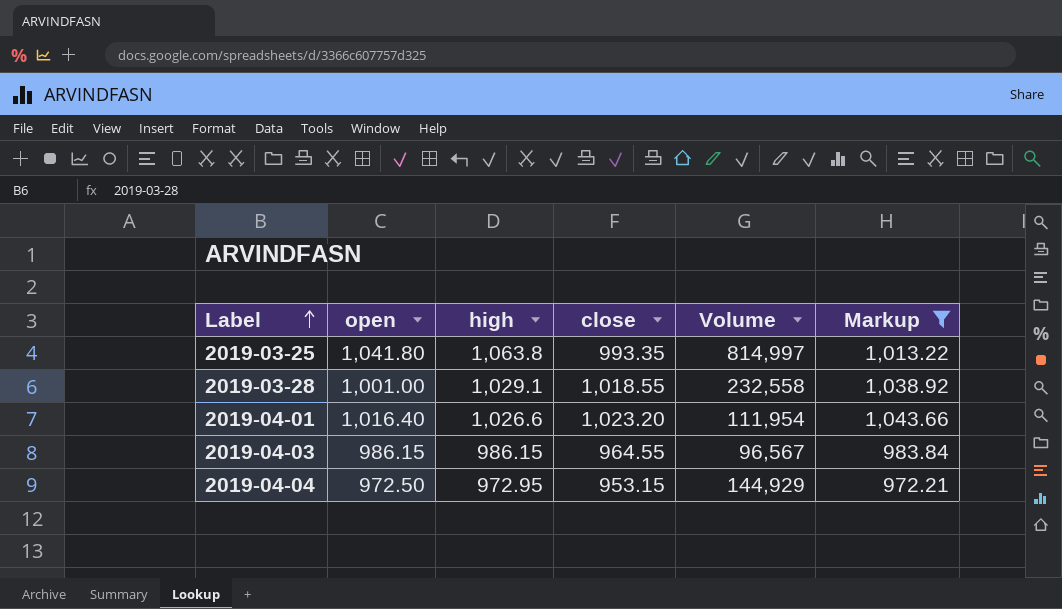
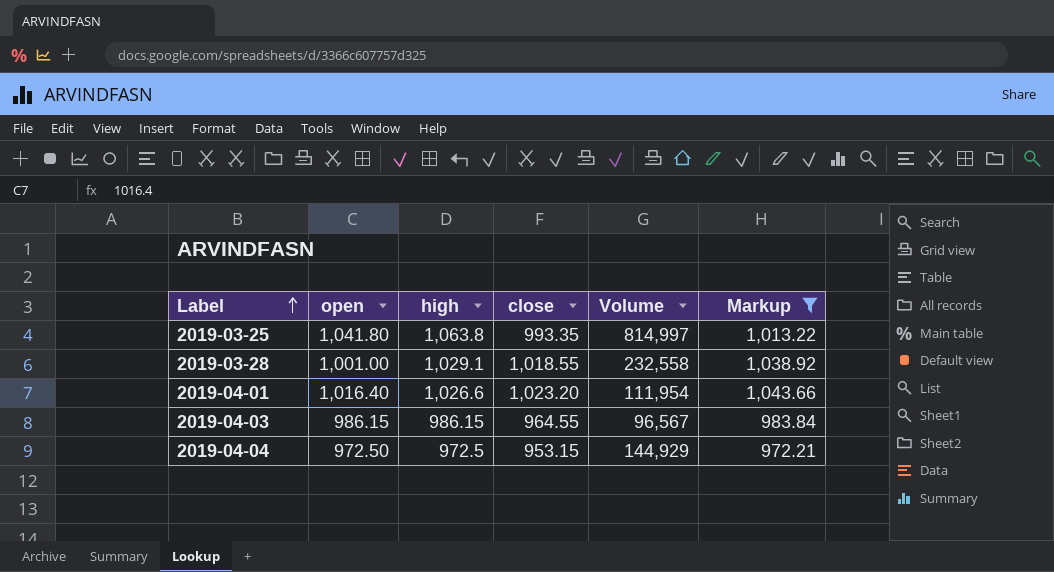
2019-04-04 | high: 972.95 -> 972.5

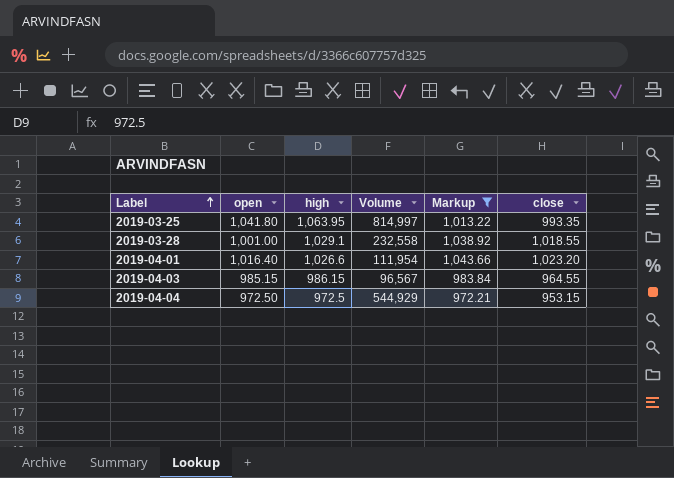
column close | position: 4 -> 6
2019-03-25 | high: 1,063.8 -> 1,063.95
2019-04-03 | open: 986.15 -> 985.15
2019-04-04 | Volume: 144,929 -> 544,929

